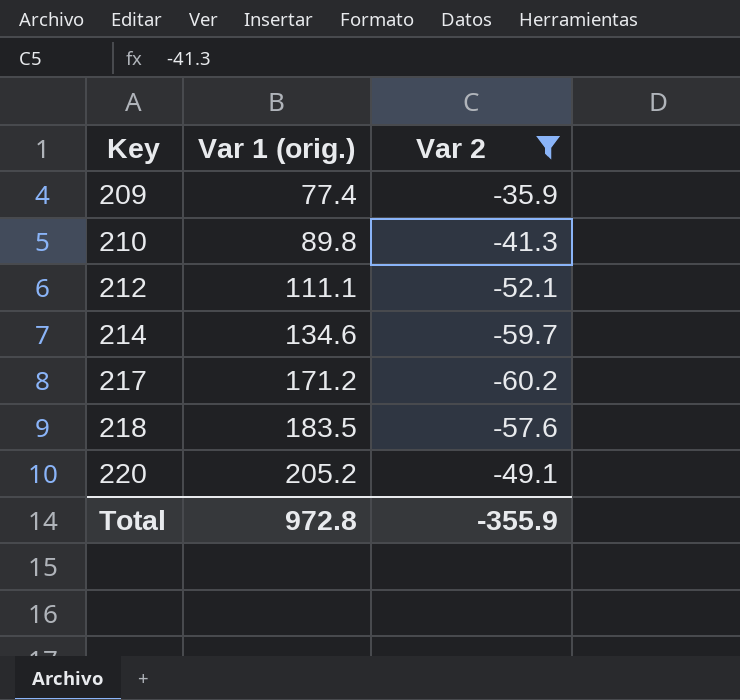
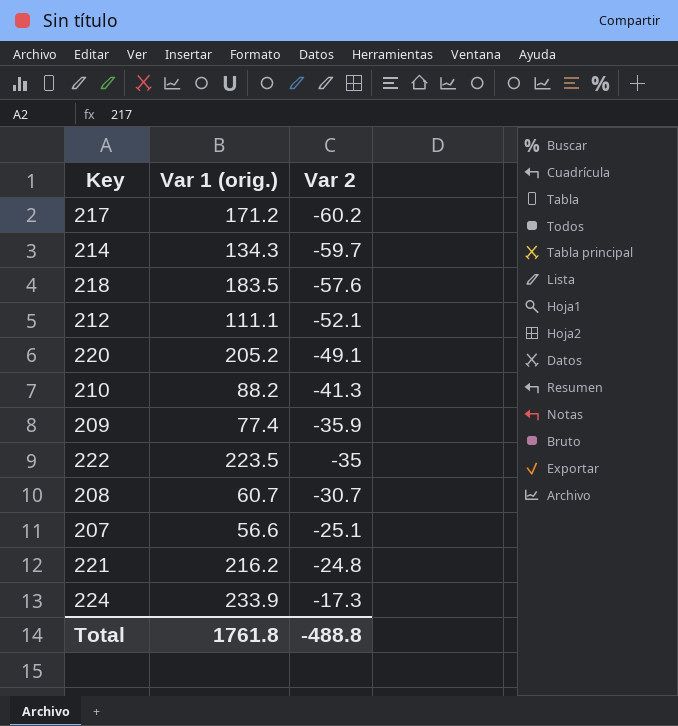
filter: Var 2 <= -35.9 -> none
row order: Key ascending -> Var 2 ascending
214 | Var 1 (orig.): 134.6 -> 134.3
210 | Var 1 (orig.): 89.8 -> 88.2
Total | Var 1 (orig.): 972.8 -> 1761.8
Total | Var 2: -355.9 -> -488.8

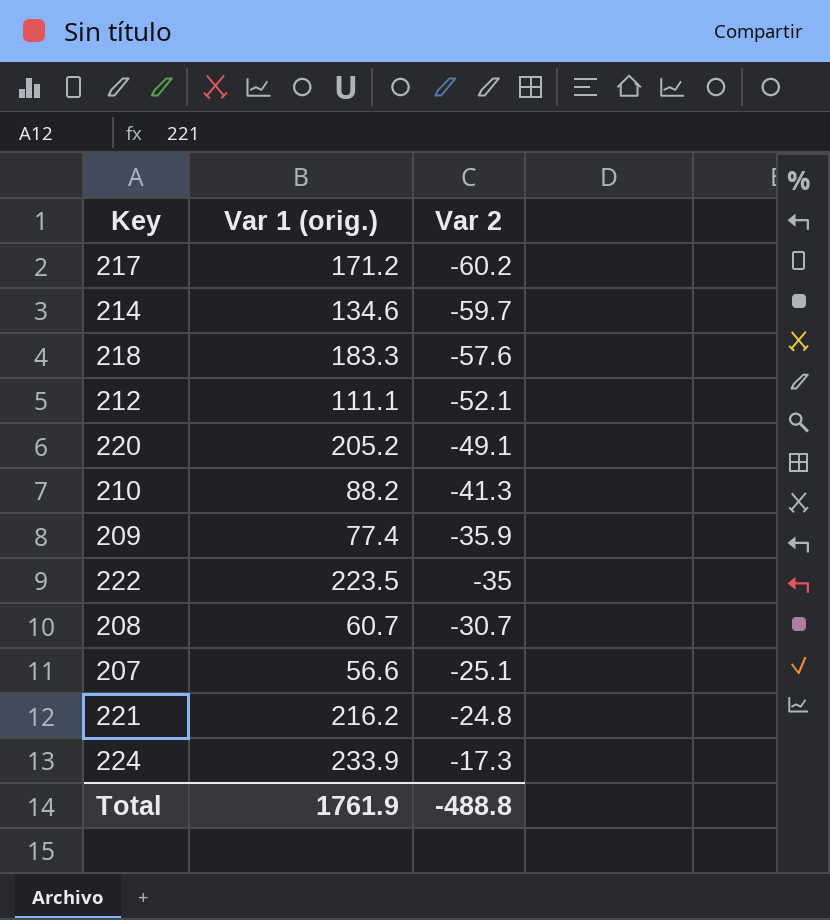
214 | Var 1 (orig.): 134.3 -> 134.6
218 | Var 1 (orig.): 183.5 -> 183.3
Total | Var 1 (orig.): 1761.8 -> 1761.9

